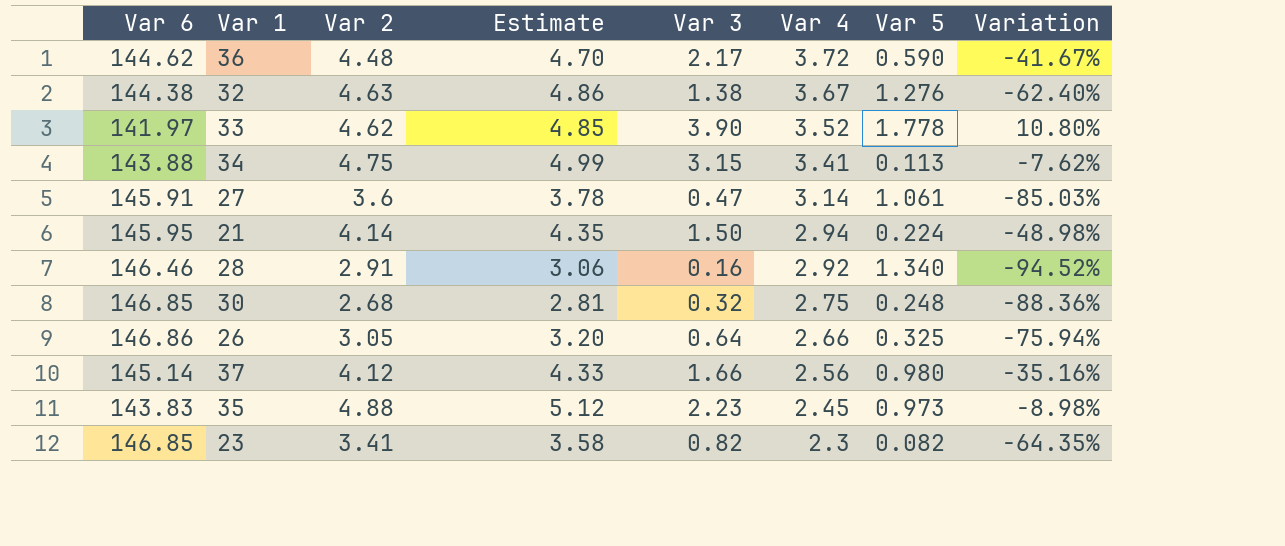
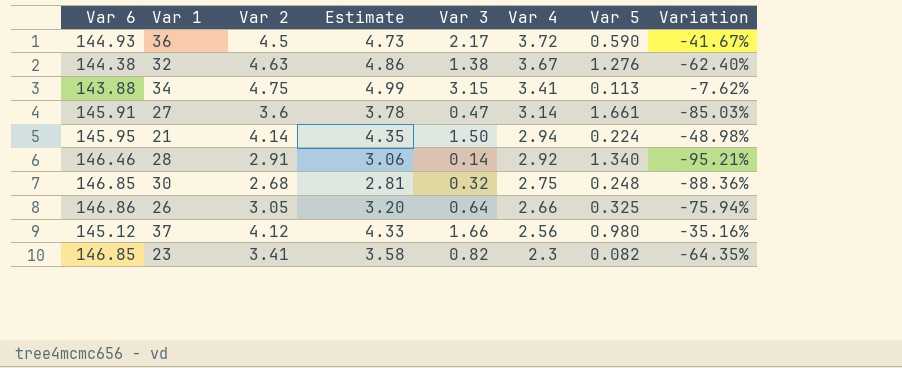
row 33: 141.97 | 4.62 | 4.85 | 3.90 | 3.52 | 1.778 | 10.80% -> none
row 35: 143.83 | 4.88 | 5.12 | 2.23 | 2.45 | 0.973 | -8.98% -> none
36 | Var 6: 144.62 -> 144.93
36 | Var 2: 4.48 -> 4.5
36 | Estimate: 4.70 -> 4.73
27 | Var 5: 1.061 -> 1.661
28 | Var 3: 0.16 -> 0.14
28 | Variation: -94.52% -> -95.21%
37 | Var 6: 145.14 -> 145.12

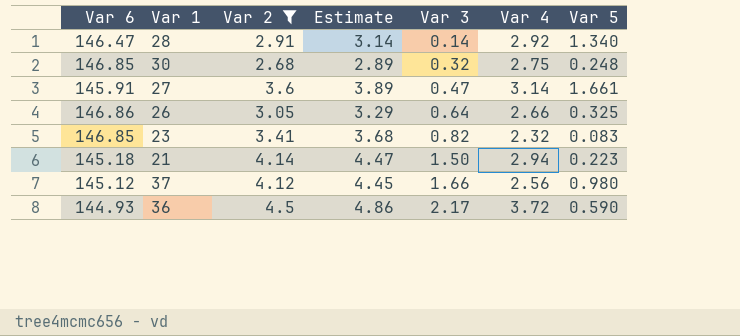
filter: none -> Var 2 <= 4.5
row order: Var 4 descending -> Var 3 ascending
column Variation | formula: ([Var 3] - [Var 4]) / [Var 4] -> none
column Estimate | formula: [Var 2] * 1.05 -> [Var 2] * 1.08
28 | Var 6: 146.46 -> 146.47
23 | Var 4: 2.3 -> 2.32
23 | Var 5: 0.082 -> 0.083
21 | Var 6: 145.95 -> 145.18
21 | Var 5: 0.224 -> 0.223

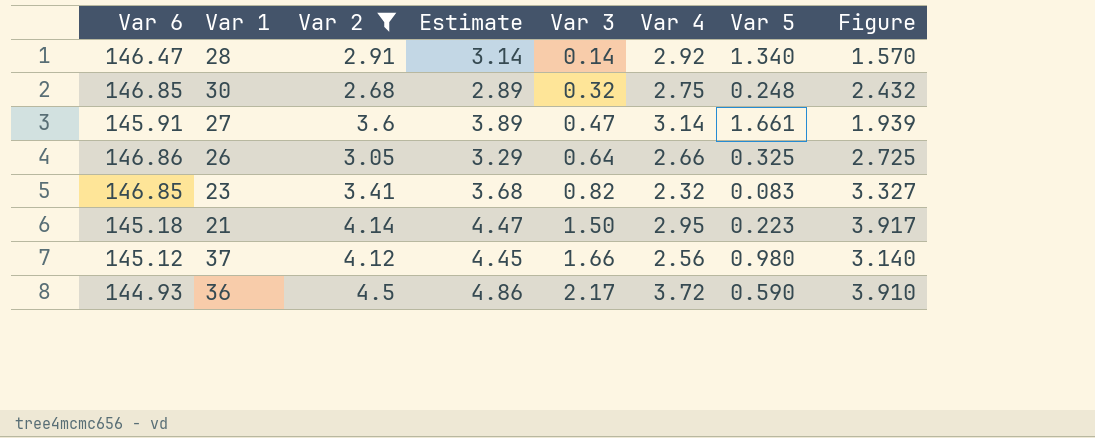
column Figure | formula: none -> [Var 2] - [Var 5]
21 | Var 4: 2.94 -> 2.95

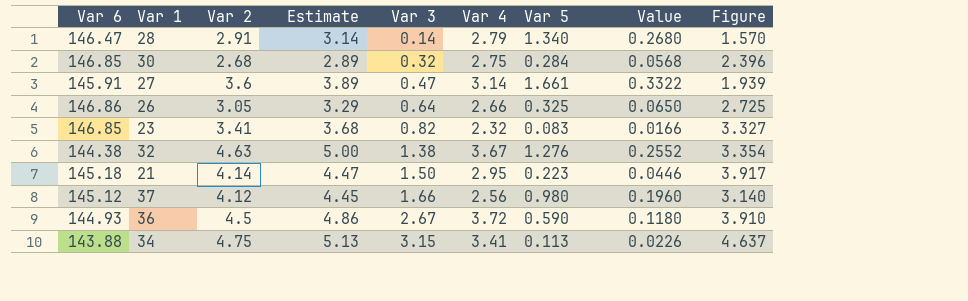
filter: Var 2 <= 4.5 -> none
column Value | formula: none -> [Var 5] * 0.2
28 | Var 4: 2.92 -> 2.79
30 | Var 5: 0.248 -> 0.284
30 | Figure: 2.432 -> 2.396
36 | Var 3: 2.17 -> 2.67

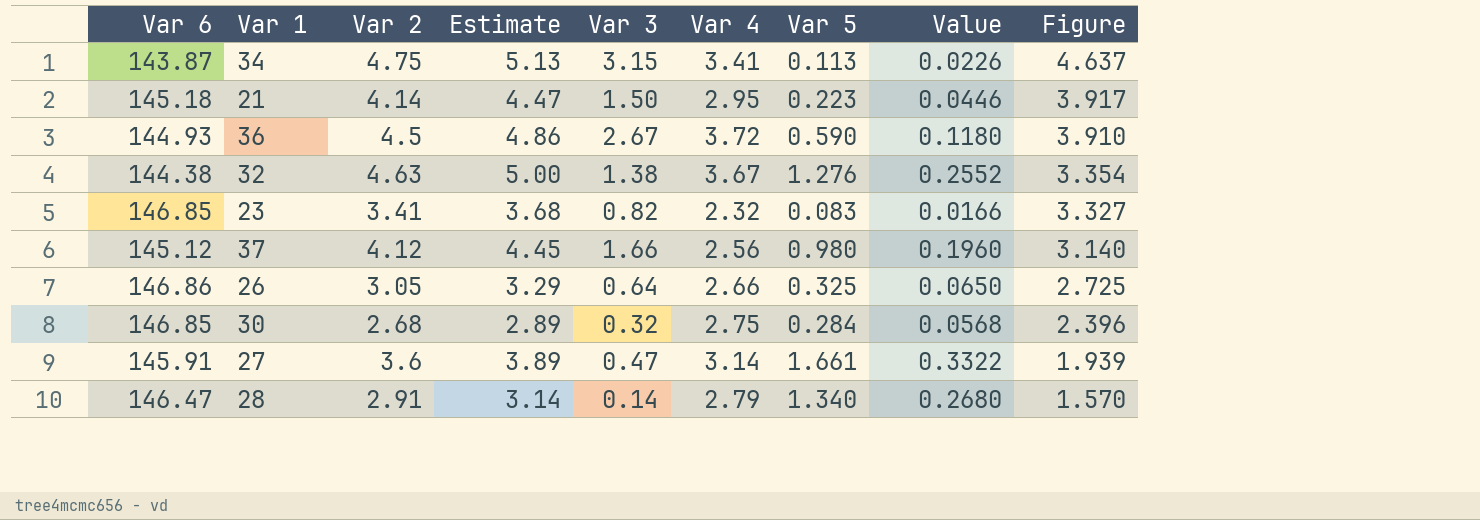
row order: Var 3 ascending -> Figure descending
34 | Var 6: 143.88 -> 143.87

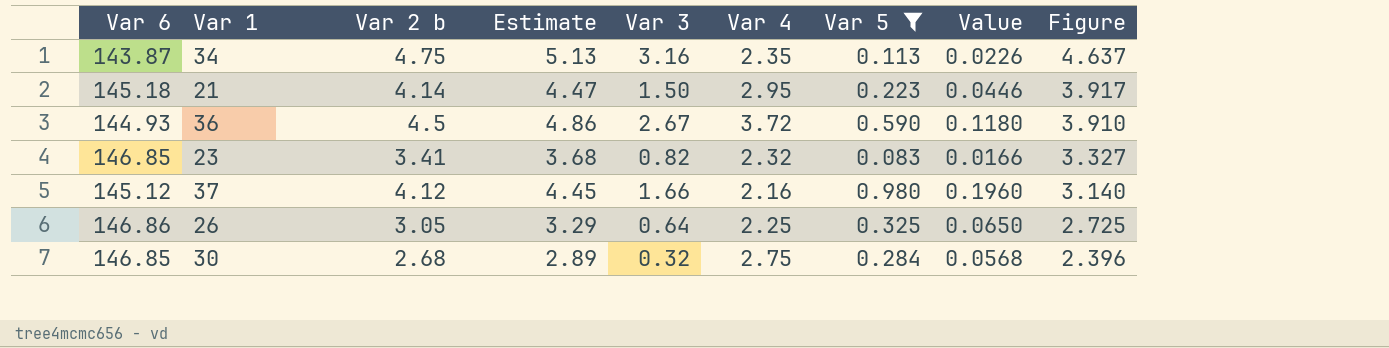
filter: none -> Var 5 <= 0.980
column name: Var 2 -> Var 2 b
34 | Var 3: 3.15 -> 3.16
34 | Var 4: 3.41 -> 2.35
37 | Var 4: 2.56 -> 2.16
26 | Var 4: 2.66 -> 2.25

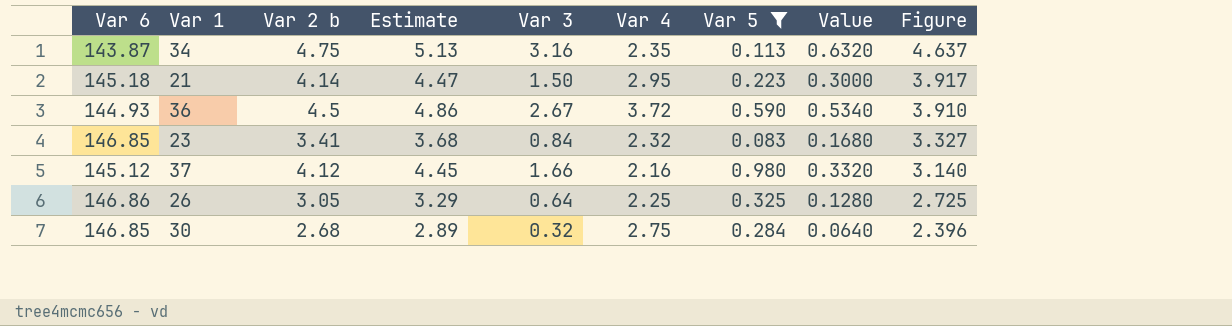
column Value | formula: [Var 5] * 0.2 -> [Var 3] * 0.2
23 | Var 3: 0.82 -> 0.84

